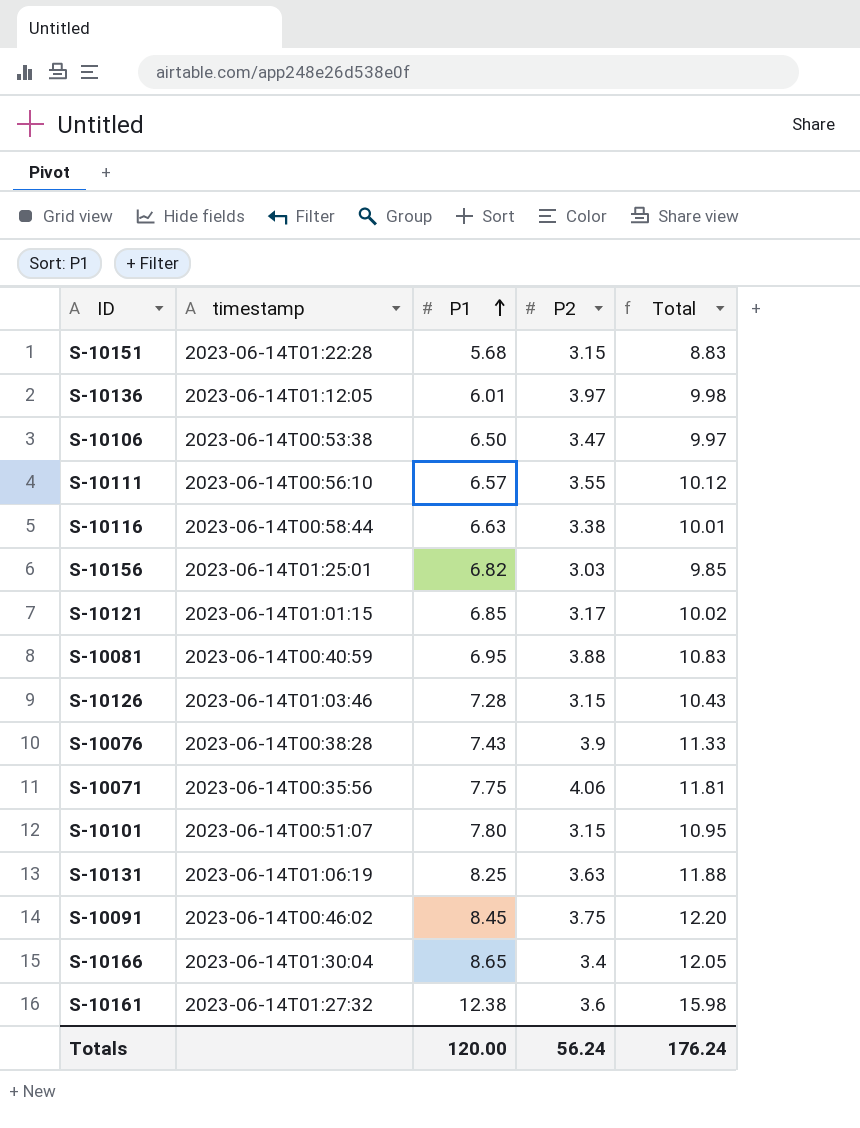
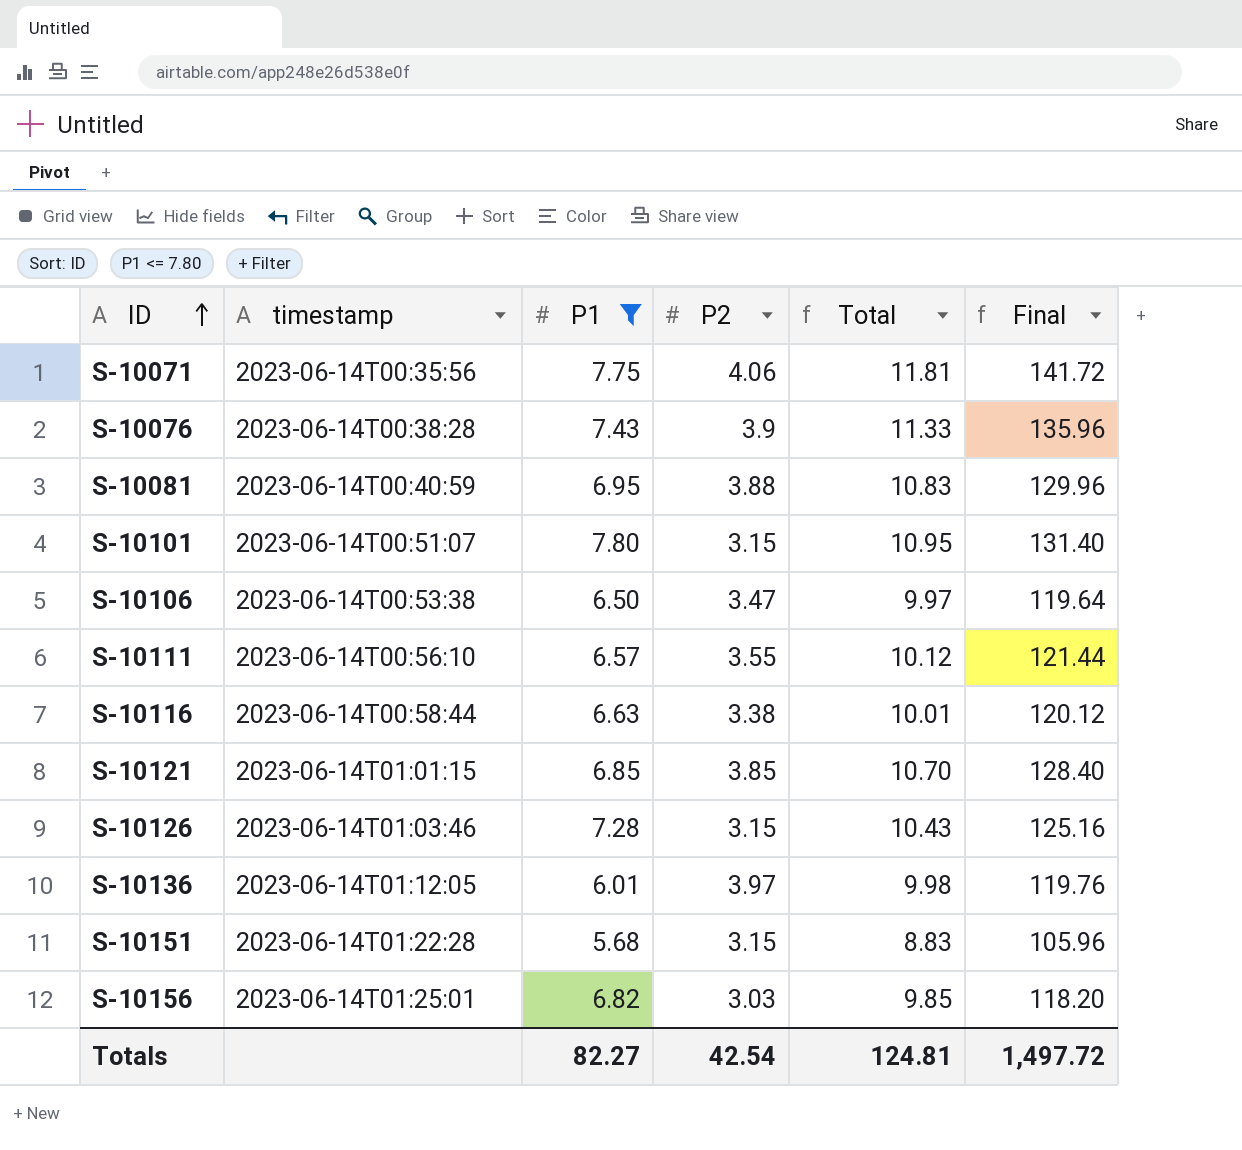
filter: none -> P1 <= 7.80
row order: P1 ascending -> ID ascending
column Final | formula: none -> [Total] * 12
S-10121 | P2: 3.17 -> 3.85
S-10121 | Total: 10.02 -> 10.70
Totals | P1: 120.00 -> 82.27
Totals | P2: 56.24 -> 42.54
Totals | Total: 176.24 -> 124.81

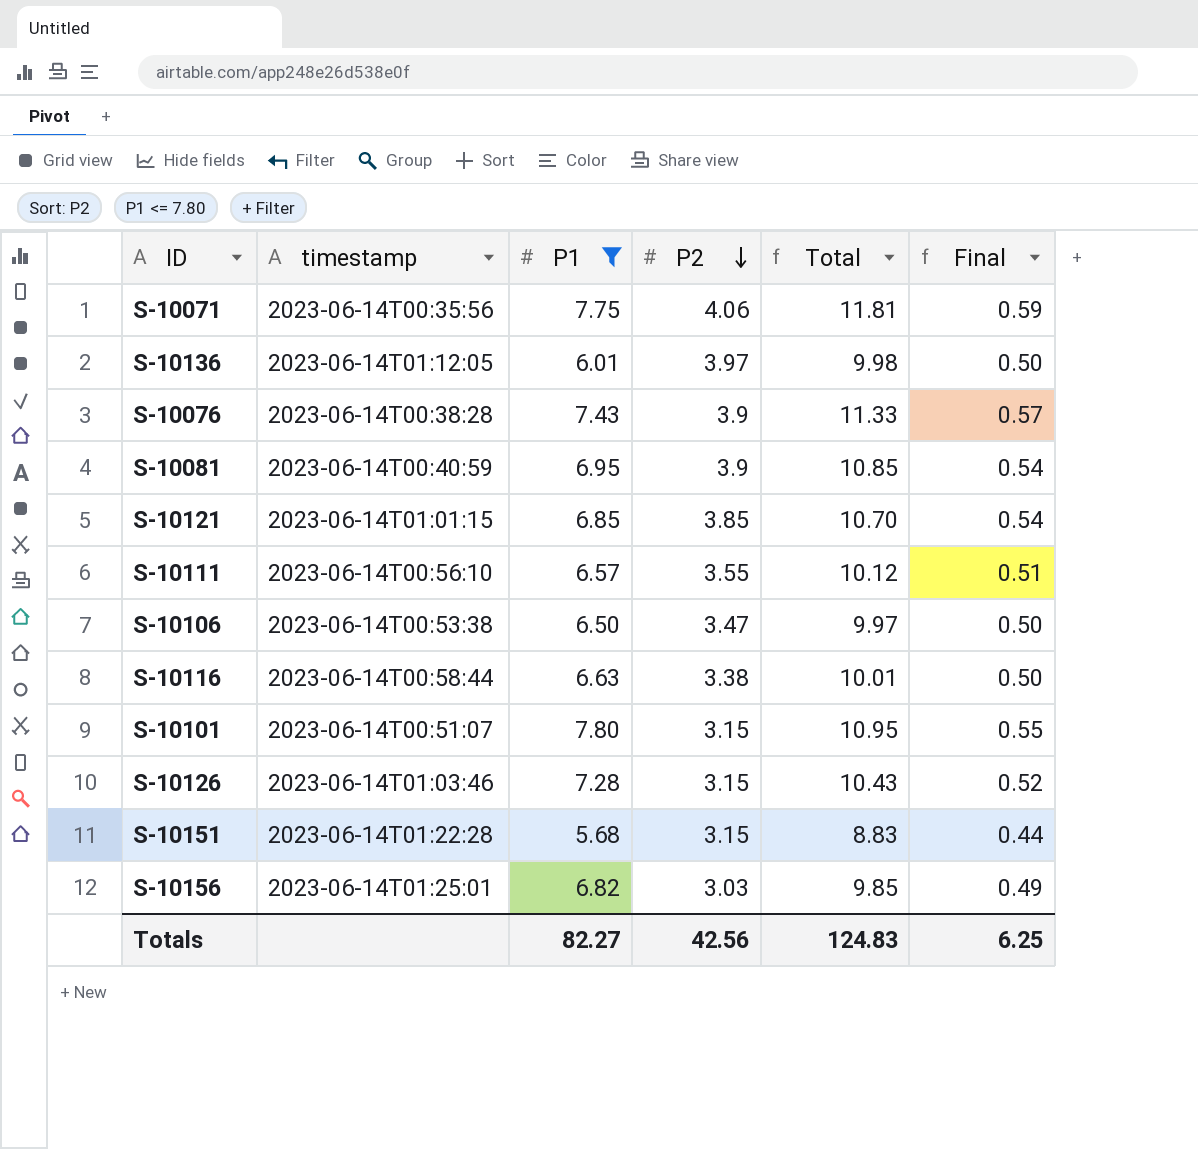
row order: ID ascending -> P2 descending
column Final | formula: [Total] * 12 -> [Total] * 0.05
S-10081 | P2: 3.88 -> 3.9
S-10081 | Total: 10.83 -> 10.85
Totals | P2: 42.54 -> 42.56
Totals | Total: 124.81 -> 124.83
Totals | Final: 1,497.72 -> 6.25

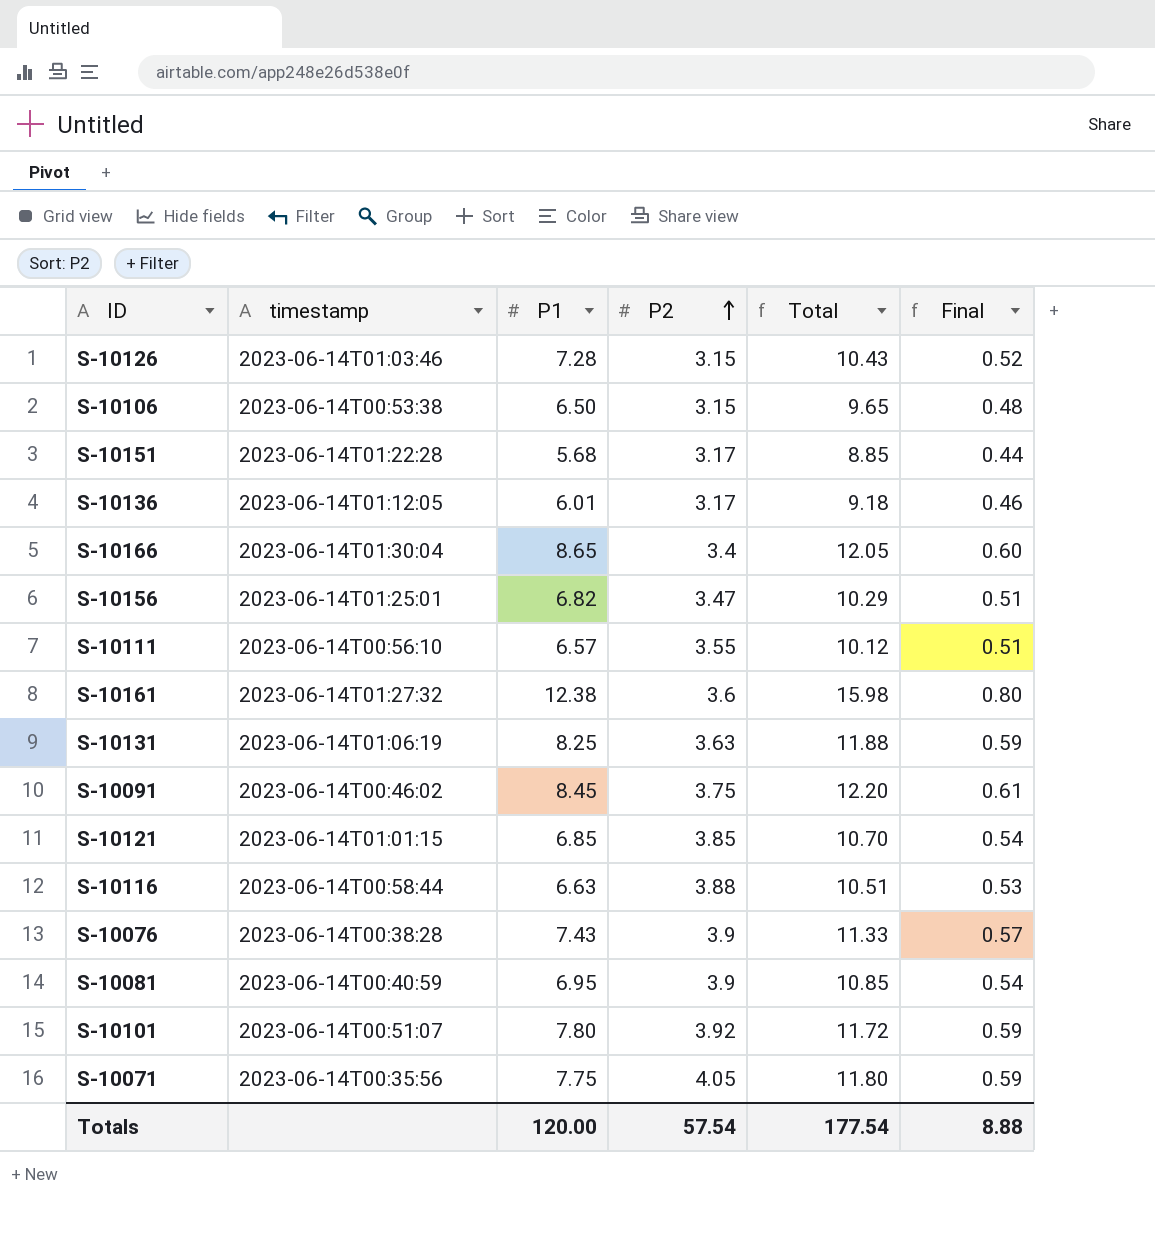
filter: P1 <= 7.80 -> none
row order: P2 descending -> P2 ascending
S-10106 | P2: 3.47 -> 3.15
S-10106 | Total: 9.97 -> 9.65
S-10106 | Final: 0.50 -> 0.48
S-10151 | P2: 3.15 -> 3.17
S-10151 | Total: 8.83 -> 8.85
S-10136 | P2: 3.97 -> 3.17
S-10136 | Total: 9.98 -> 9.18
S-10136 | Final: 0.50 -> 0.46
S-10156 | P2: 3.03 -> 3.47
S-10156 | Total: 9.85 -> 10.29
S-10156 | Final: 0.49 -> 0.51
S-10116 | P2: 3.38 -> 3.88
S-10116 | Total: 10.01 -> 10.51
S-10116 | Final: 0.50 -> 0.53
S-10101 | P2: 3.15 -> 3.92
S-10101 | Total: 10.95 -> 11.72
S-10101 | Final: 0.55 -> 0.59
S-10071 | P2: 4.06 -> 4.05
S-10071 | Total: 11.81 -> 11.80
Totals | P1: 82.27 -> 120.00
Totals | P2: 42.56 -> 57.54
Totals | Total: 124.83 -> 177.54
Totals | Final: 6.25 -> 8.88

